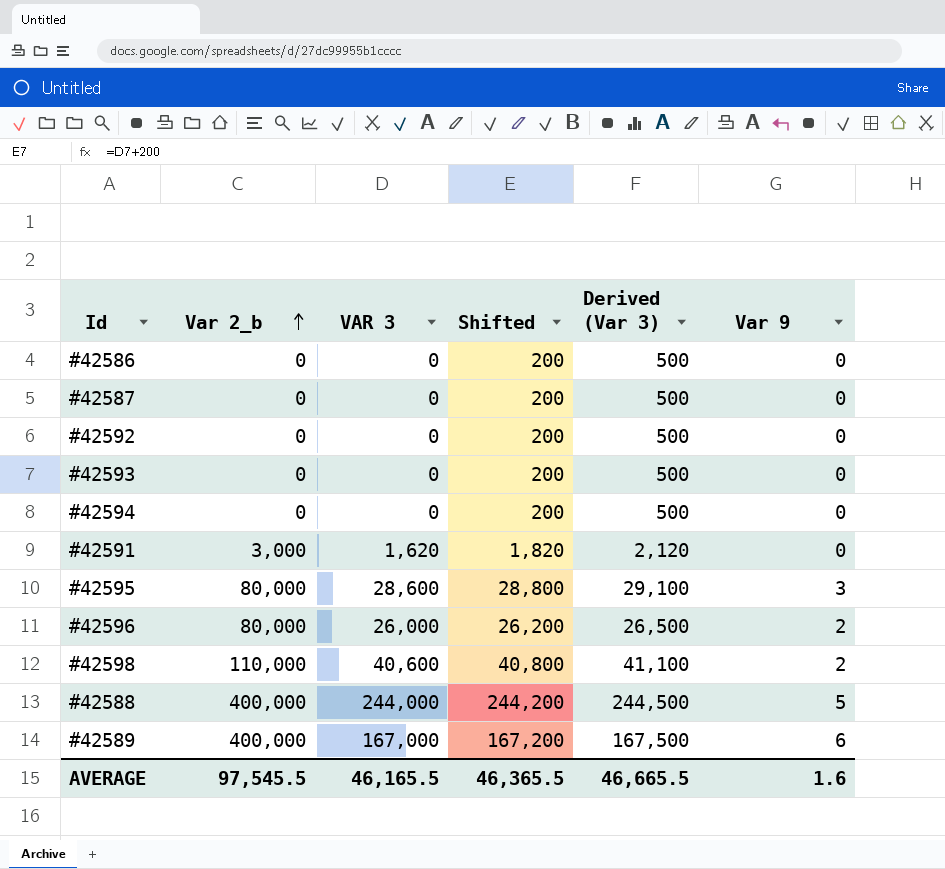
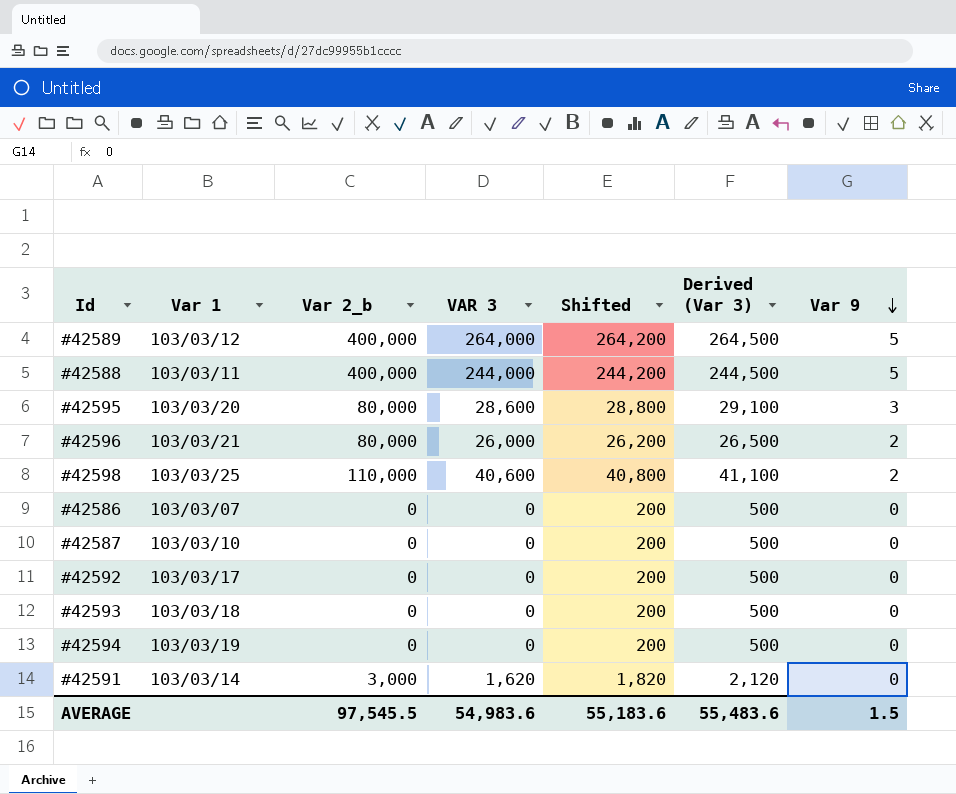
row order: Var 2_b ascending -> Var 9 descending
column Var 1 | position: none -> 2
#42589 | VAR 3: 167,000 -> 264,000
#42589 | Shifted: 167,200 -> 264,200
#42589 | Derived (Var 3): 167,500 -> 264,500
#42589 | Var 9: 6 -> 5
AVERAGE | VAR 3: 46,165.5 -> 54,983.6
AVERAGE | Shifted: 46,365.5 -> 55,183.6
AVERAGE | Derived (Var 3): 46,665.5 -> 55,483.6
AVERAGE | Var 9: 1.6 -> 1.5

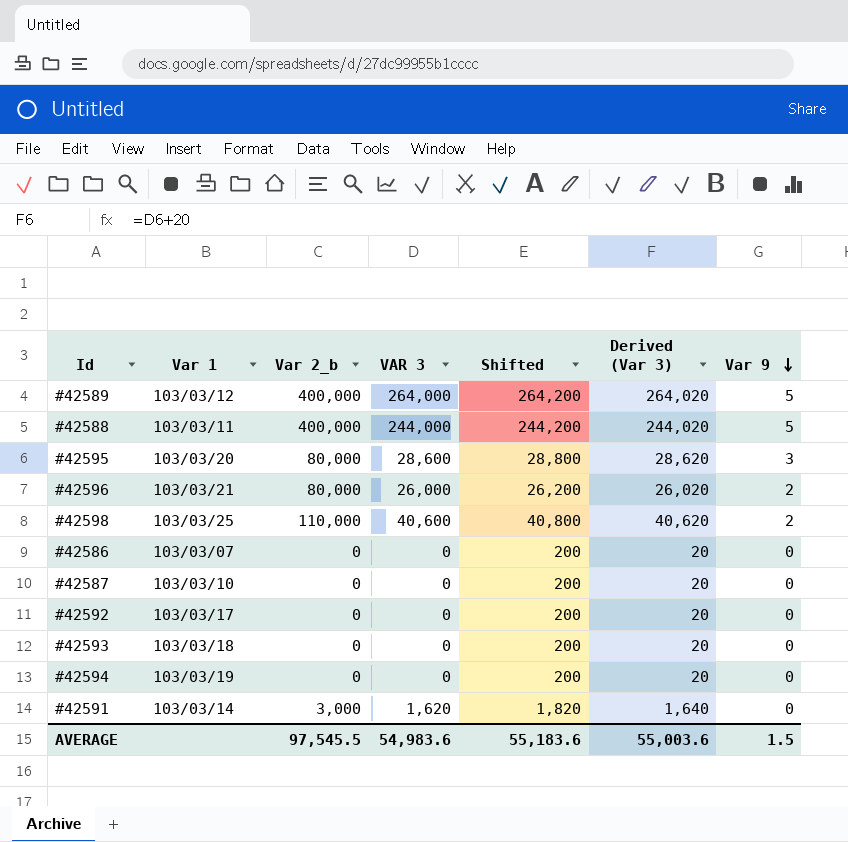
column Derived (Var 3) | formula: [VAR 3] + 500 -> [VAR 3] + 20
AVERAGE | Derived (Var 3): 55,483.6 -> 55,003.6

